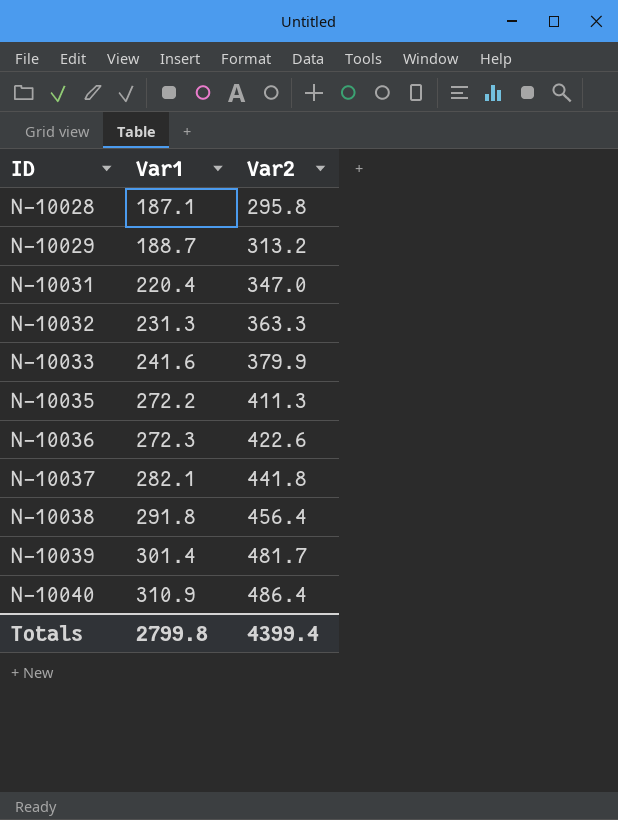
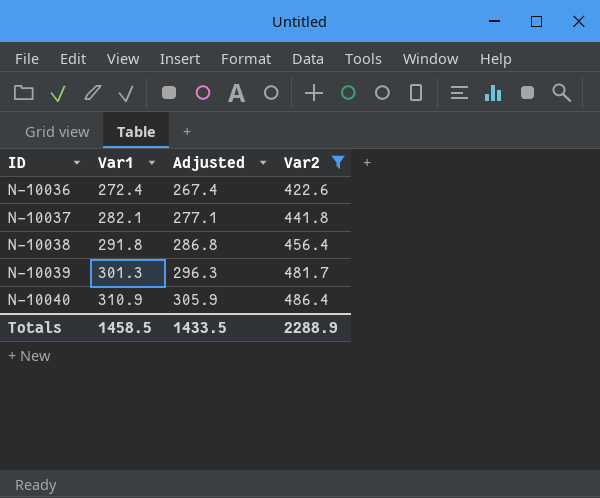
filter: none -> Var2 >= 422.6
column Adjusted | formula: none -> [Var1] - 5
N-10036 | Var1: 272.3 -> 272.4
N-10039 | Var1: 301.4 -> 301.3
Totals | Var1: 2799.8 -> 1458.5
Totals | Var2: 4399.4 -> 2288.9

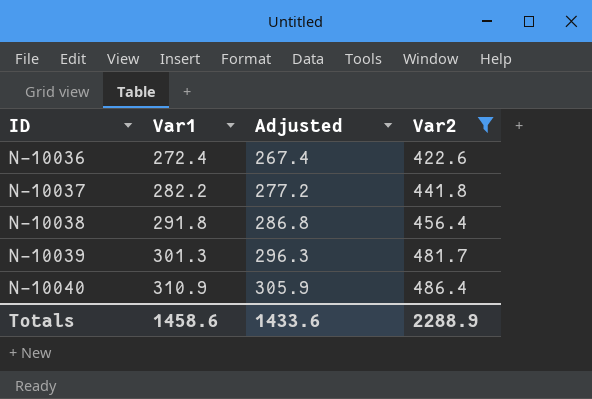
N-10037 | Var1: 282.1 -> 282.2
N-10037 | Adjusted: 277.1 -> 277.2
Totals | Var1: 1458.5 -> 1458.6
Totals | Adjusted: 1433.5 -> 1433.6

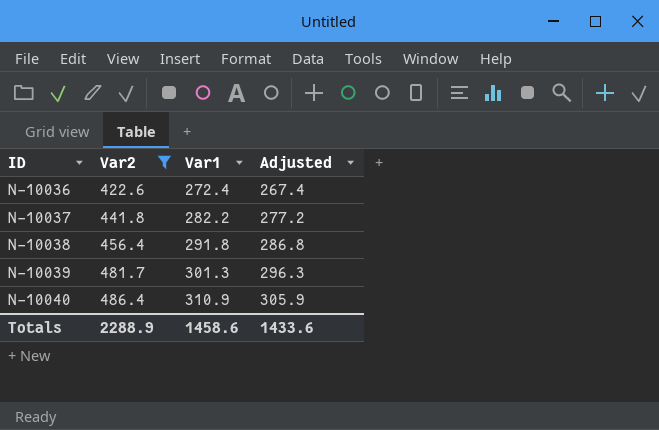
column Var2 | position: 4 -> 2

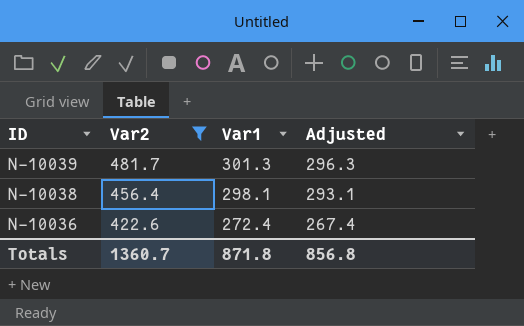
row order: ID ascending -> ID descending
row N-10037: 441.8 | 282.2 | 277.2 -> none
row N-10040: 486.4 | 310.9 | 305.9 -> none
N-10038 | Var1: 291.8 -> 298.1
N-10038 | Adjusted: 286.8 -> 293.1
Totals | Var2: 2288.9 -> 1360.7
Totals | Var1: 1458.6 -> 871.8
Totals | Adjusted: 1433.6 -> 856.8

